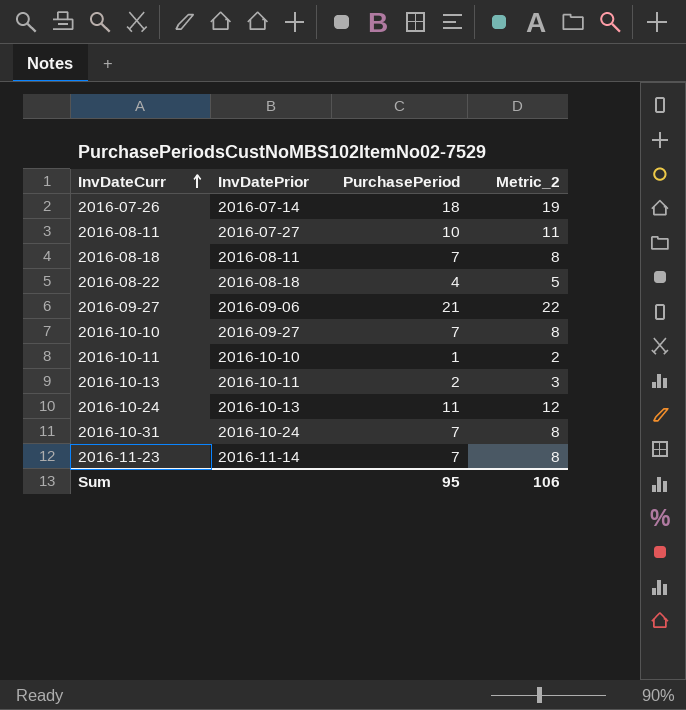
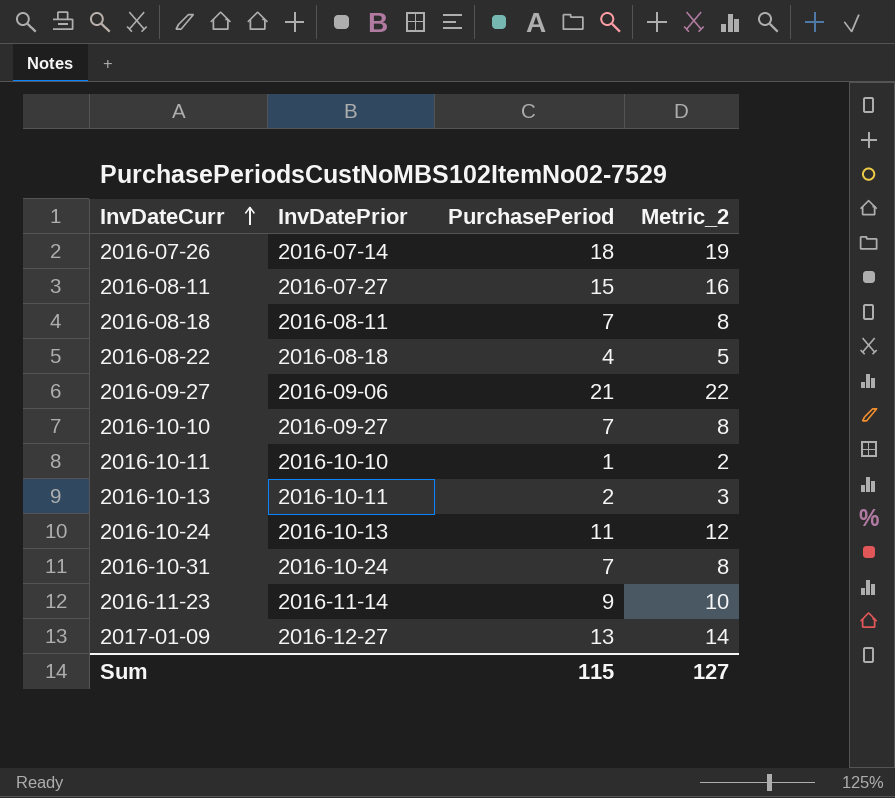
2016-08-11 | PurchasePeriod: 10 -> 15
2016-08-11 | Metric_2: 11 -> 16
2016-11-23 | PurchasePeriod: 7 -> 9
2016-11-23 | Metric_2: 8 -> 10
row 2017-01-09: none -> 2016-12-27 | 13 | 14
Sum | PurchasePeriod: 95 -> 115
Sum | Metric_2: 106 -> 127

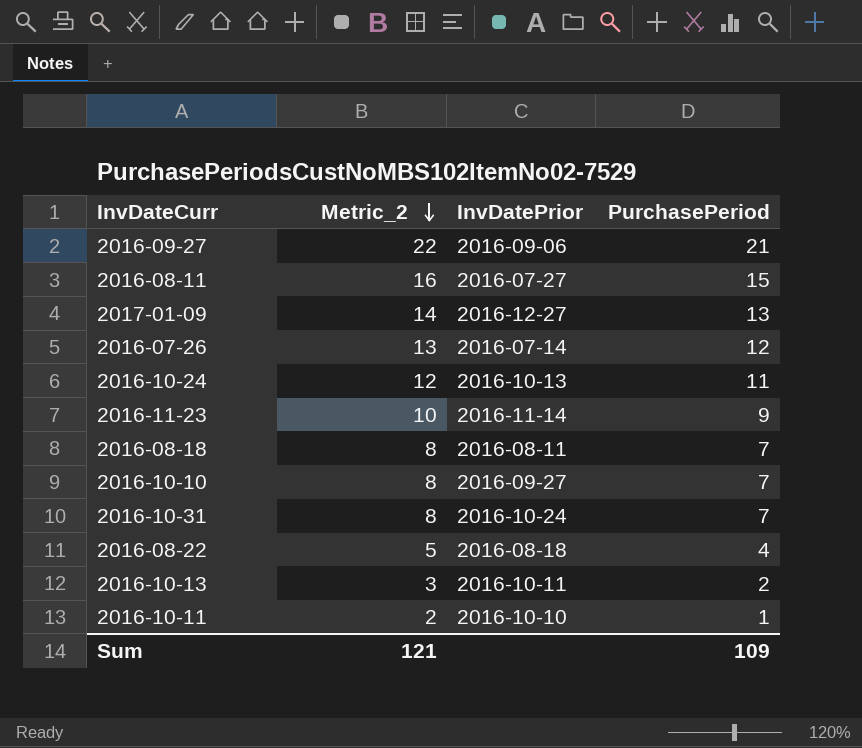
row order: InvDateCurr ascending -> Metric_2 descending
column Metric_2 | position: 4 -> 2
2016-07-26 | Metric_2: 19 -> 13
2016-07-26 | PurchasePeriod: 18 -> 12
Sum | Metric_2: 127 -> 121
Sum | PurchasePeriod: 115 -> 109

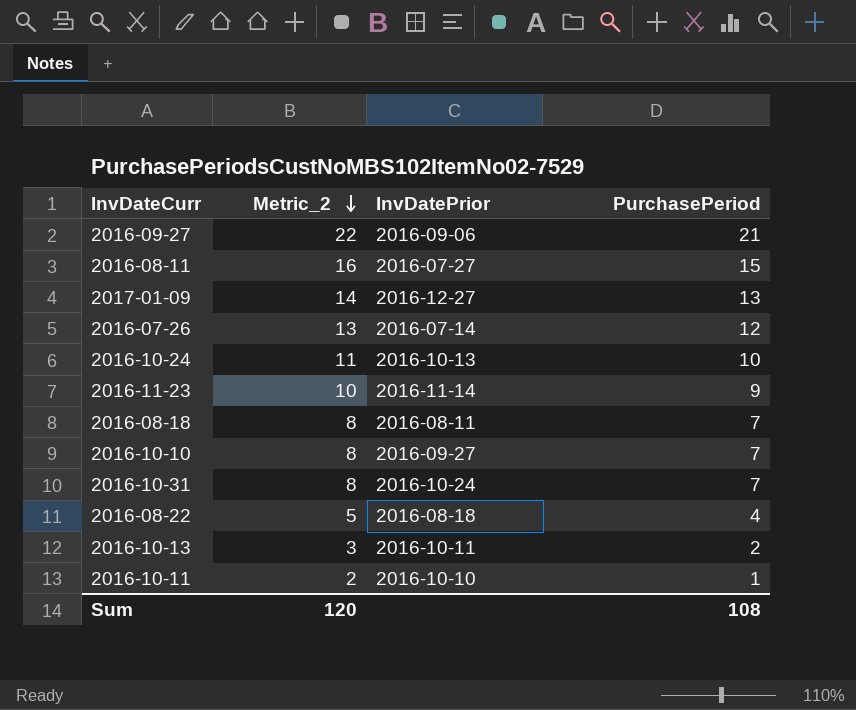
2016-10-24 | Metric_2: 12 -> 11
2016-10-24 | PurchasePeriod: 11 -> 10
Sum | Metric_2: 121 -> 120
Sum | PurchasePeriod: 109 -> 108

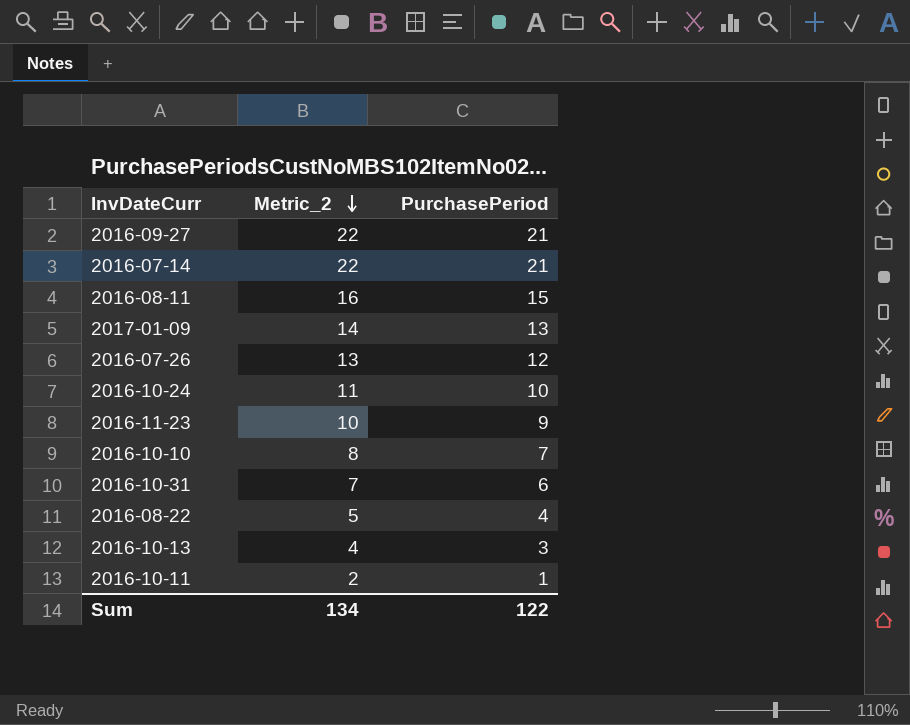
column InvDatePrior | position: 3 -> none
row 2016-08-18: 8 | 2016-08-11 | 7 -> none
row 2016-07-14: none -> 22 | 21
2016-10-31 | Metric_2: 8 -> 7
2016-10-31 | PurchasePeriod: 7 -> 6
2016-10-13 | Metric_2: 3 -> 4
2016-10-13 | PurchasePeriod: 2 -> 3
Sum | Metric_2: 120 -> 134
Sum | PurchasePeriod: 108 -> 122

